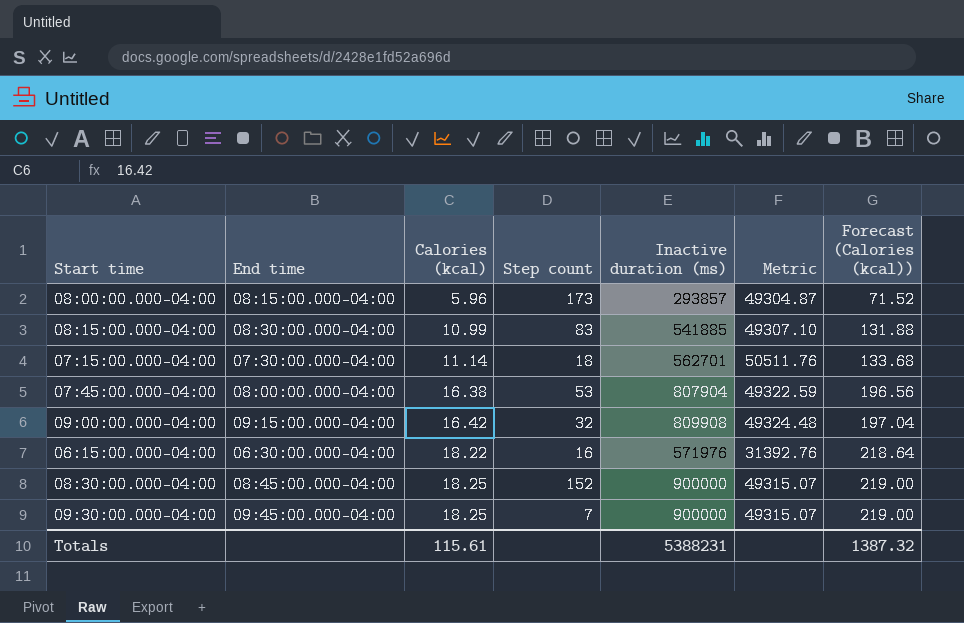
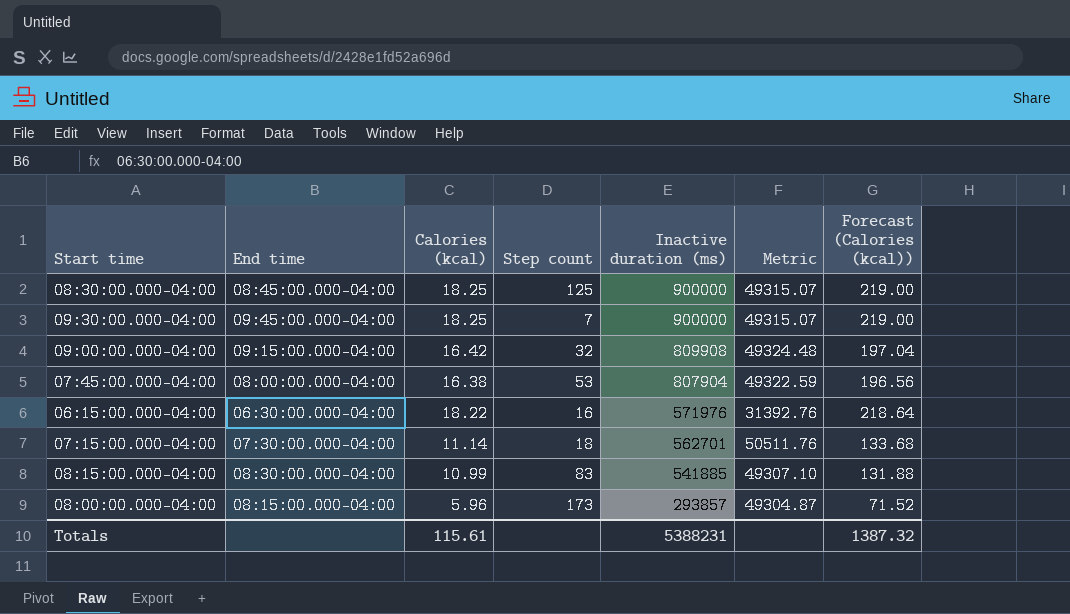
row order: Calories (kcal) ascending -> Inactive duration (ms) descending
08:30:00.000-04:00 | Step count: 152 -> 125

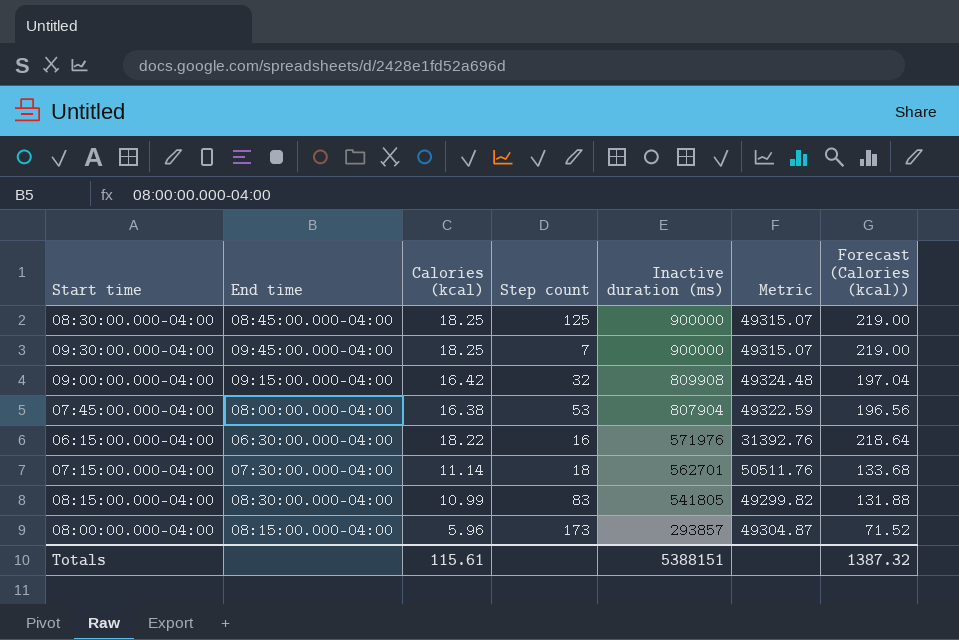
08:15:00.000-04:00 | Inactive duration (ms): 541885 -> 541805
08:15:00.000-04:00 | Metric: 49307.10 -> 49299.82
Totals | Inactive duration (ms): 5388231 -> 5388151

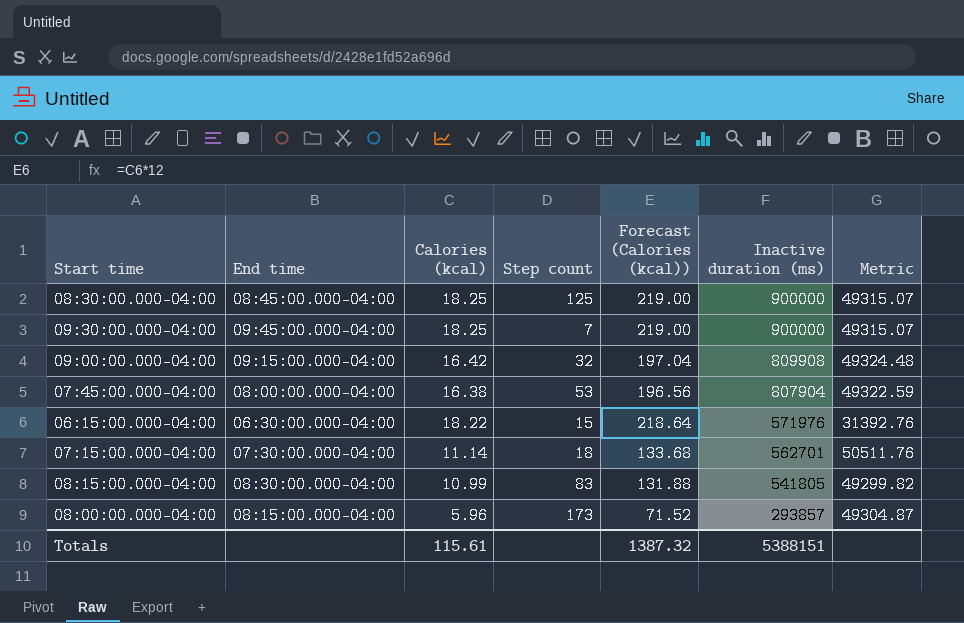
column Forecast (Calories (kcal)) | position: 7 -> 5
06:15:00.000-04:00 | Step count: 16 -> 15

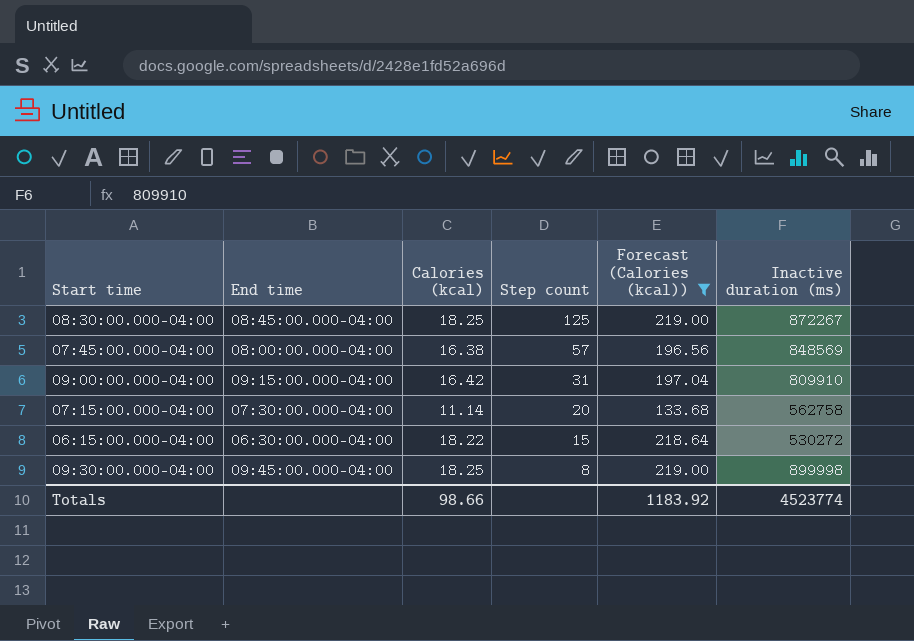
filter: none -> Forecast (Calories (kcal)) >= 133.68
row order: Inactive duration (ms) descending -> Step count descending
column Metric | formula: [Inactive duration (ms)] / [Calories (kcal)] -> none
08:30:00.000-04:00 | Inactive duration (ms): 900000 -> 872267
07:45:00.000-04:00 | Step count: 53 -> 57
07:45:00.000-04:00 | Inactive duration (ms): 807904 -> 848569
09:00:00.000-04:00 | Step count: 32 -> 31
09:00:00.000-04:00 | Inactive duration (ms): 809908 -> 809910
07:15:00.000-04:00 | Step count: 18 -> 20
07:15:00.000-04:00 | Inactive duration (ms): 562701 -> 562758
06:15:00.000-04:00 | Inactive duration (ms): 571976 -> 530272
09:30:00.000-04:00 | Step count: 7 -> 8
09:30:00.000-04:00 | Inactive duration (ms): 900000 -> 899998
Totals | Calories (kcal): 115.61 -> 98.66
Totals | Forecast (Calories (kcal)): 1387.32 -> 1183.92
Totals | Inactive duration (ms): 5388151 -> 4523774

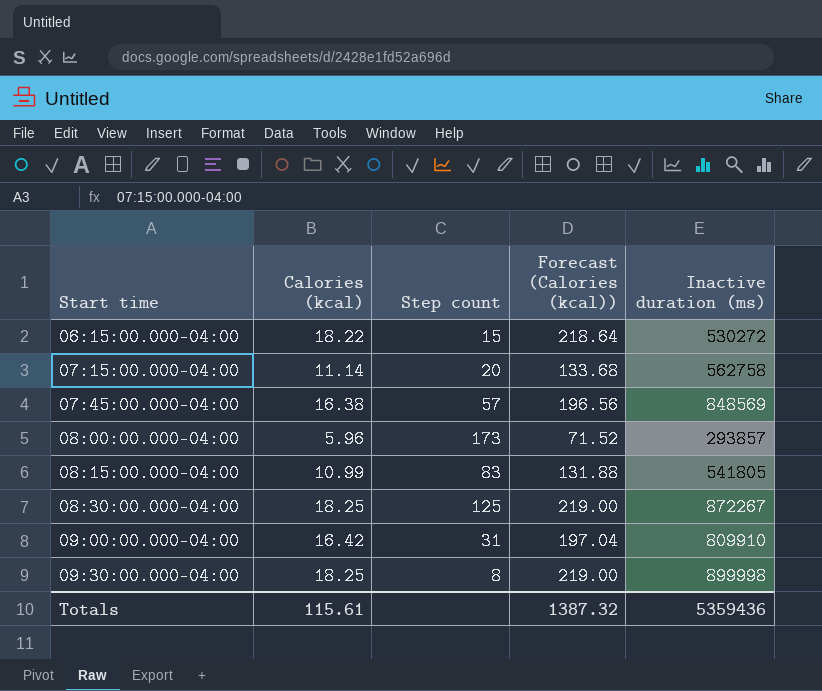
filter: Forecast (Calories (kcal)) >= 133.68 -> none
row order: Step count descending -> Start time ascending
column End time | position: 2 -> none
Totals | Calories (kcal): 98.66 -> 115.61
Totals | Forecast (Calories (kcal)): 1183.92 -> 1387.32
Totals | Inactive duration (ms): 4523774 -> 5359436

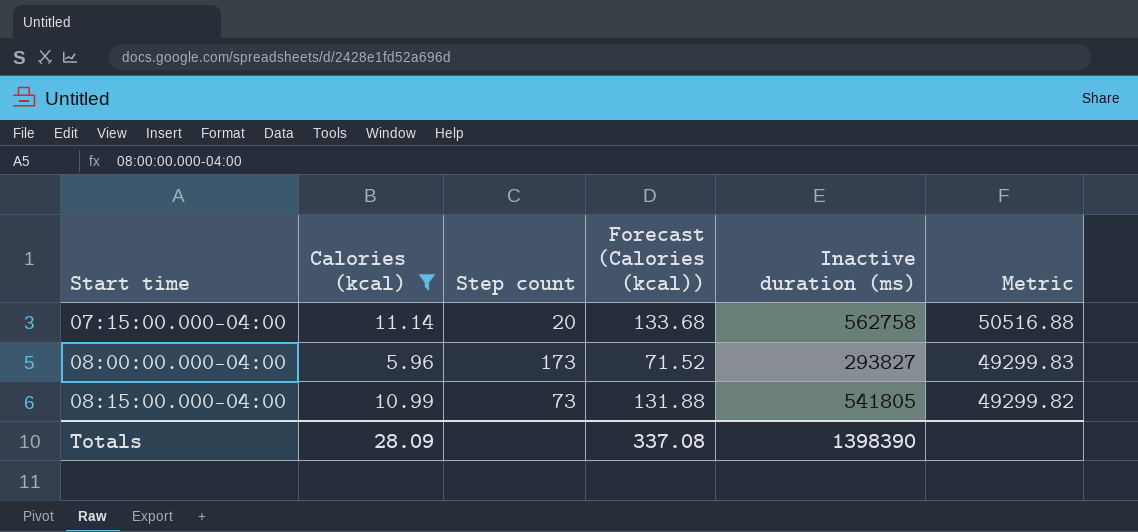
filter: none -> Calories (kcal) <= 11.14
column Metric | formula: none -> [Inactive duration (ms)] / [Calories (kcal)]
08:00:00.000-04:00 | Inactive duration (ms): 293857 -> 293827
08:15:00.000-04:00 | Step count: 83 -> 73
Totals | Calories (kcal): 115.61 -> 28.09
Totals | Forecast (Calories (kcal)): 1387.32 -> 337.08
Totals | Inactive duration (ms): 5359436 -> 1398390

